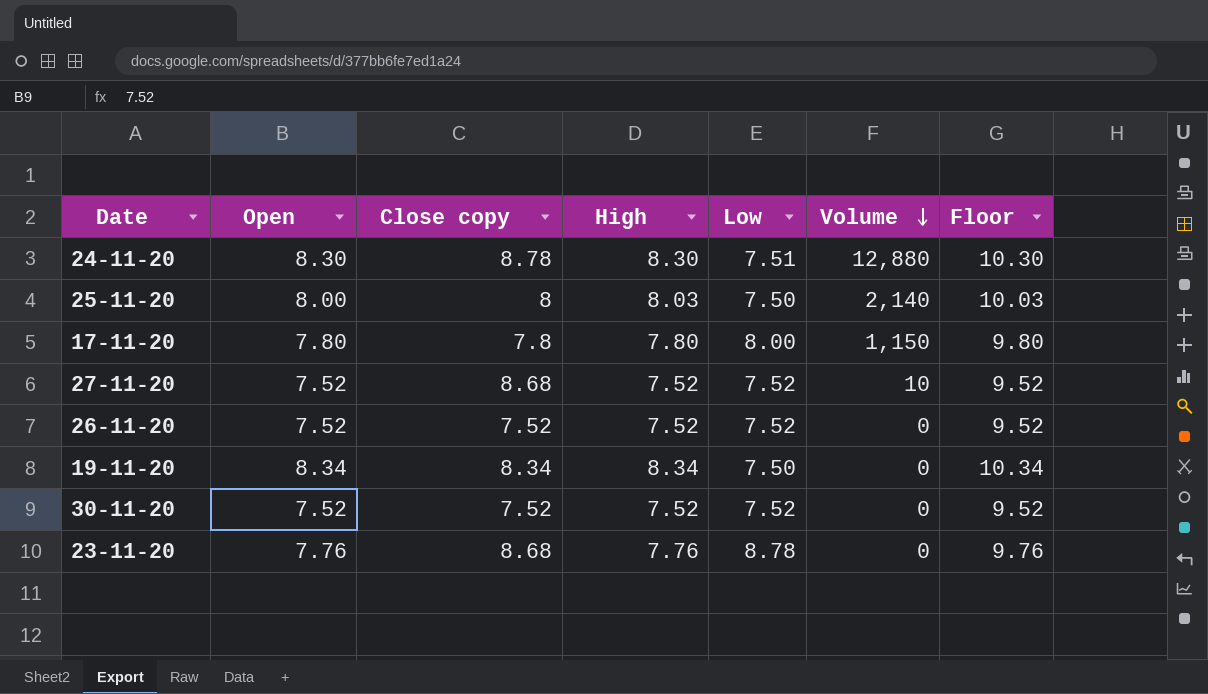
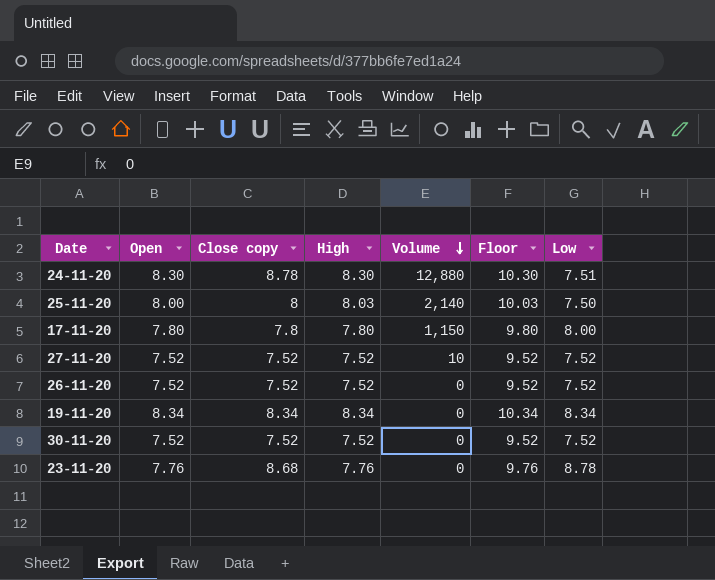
column Low | position: 5 -> 7
27-11-20 | Close copy: 8.68 -> 7.52
19-11-20 | Low: 7.50 -> 8.34

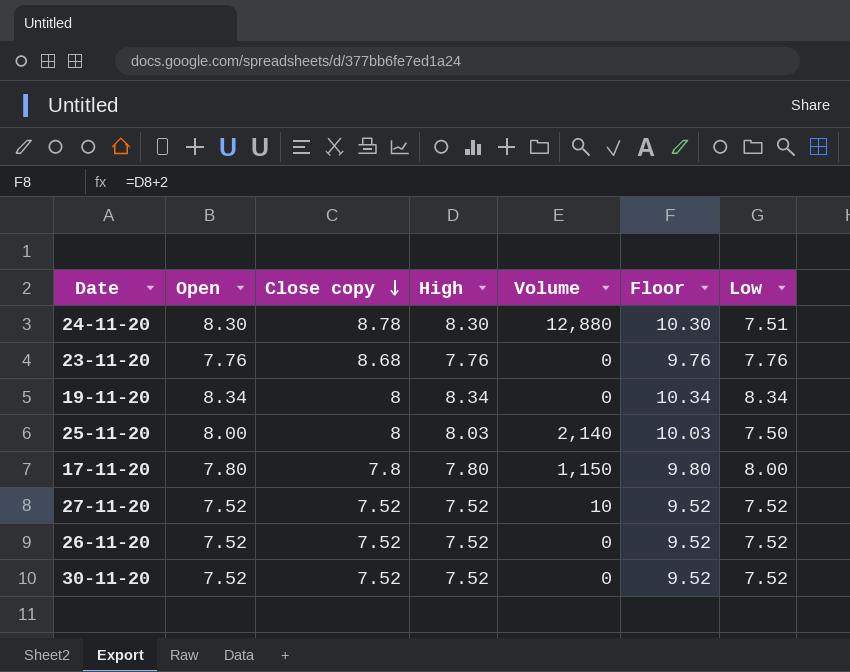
row order: Volume descending -> Close copy descending
23-11-20 | Low: 8.78 -> 7.76
19-11-20 | Close copy: 8.34 -> 8

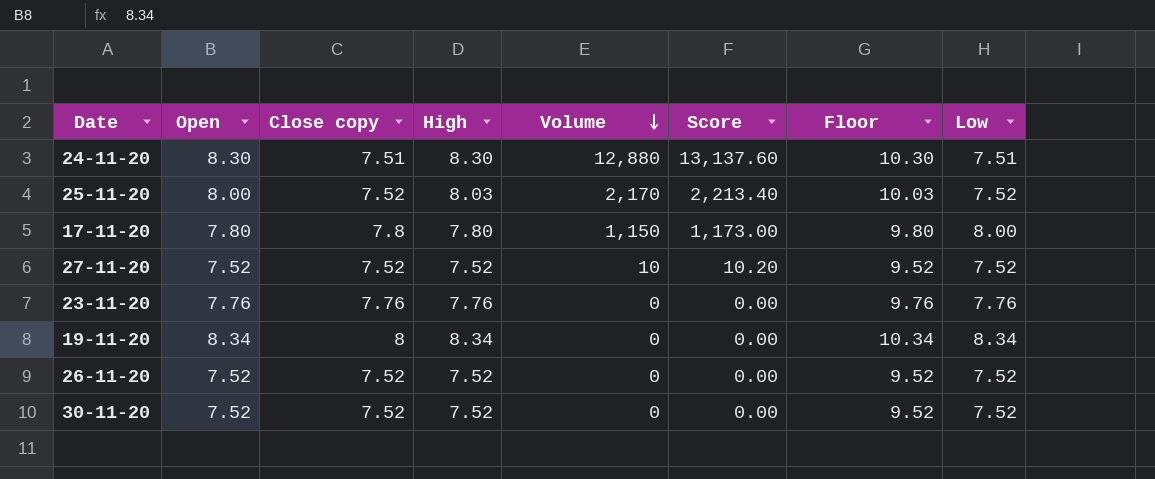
row order: Close copy descending -> Volume descending
column Score | formula: none -> [Volume] * 1.02
24-11-20 | Close copy: 8.78 -> 7.51
25-11-20 | Close copy: 8 -> 7.52
25-11-20 | Volume: 2,140 -> 2,170
25-11-20 | Low: 7.50 -> 7.52
23-11-20 | Close copy: 8.68 -> 7.76

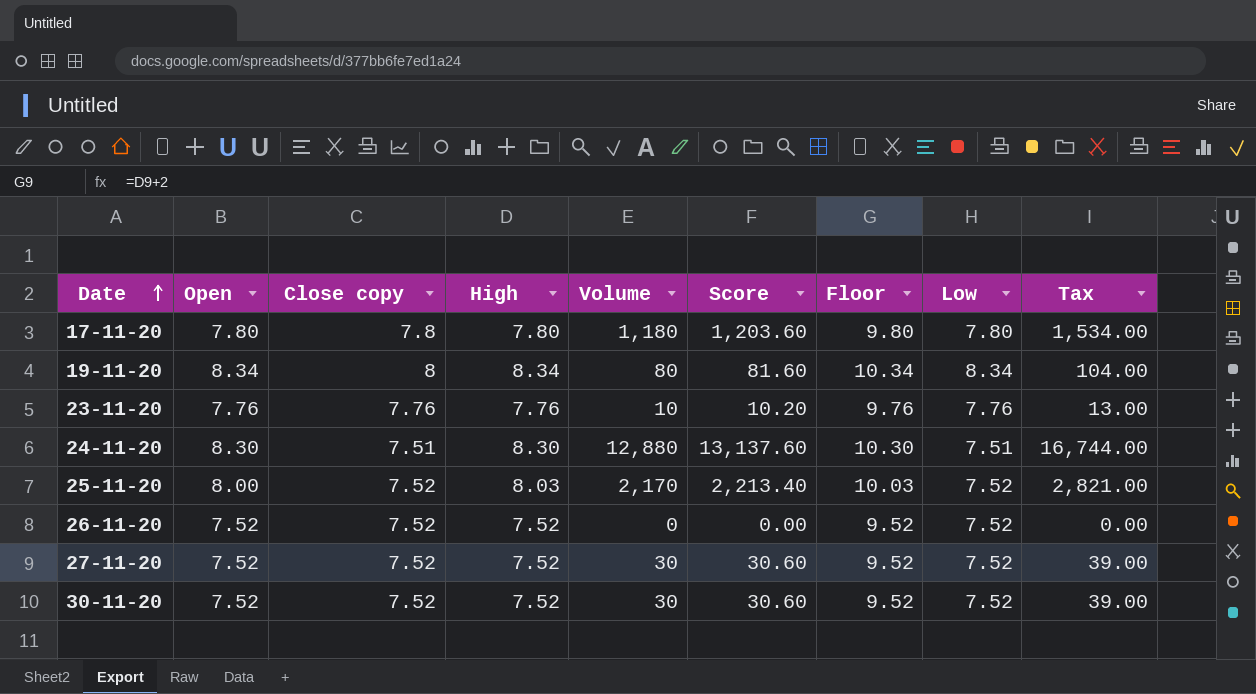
row order: Volume descending -> Date ascending
column Tax | formula: none -> [Volume] * 1.3
17-11-20 | Volume: 1,150 -> 1,180
17-11-20 | Score: 1,173.00 -> 1,203.60
17-11-20 | Low: 8.00 -> 7.80
19-11-20 | Volume: 0 -> 80
19-11-20 | Score: 0.00 -> 81.60
23-11-20 | Volume: 0 -> 10
23-11-20 | Score: 0.00 -> 10.20
27-11-20 | Volume: 10 -> 30
27-11-20 | Score: 10.20 -> 30.60
30-11-20 | Volume: 0 -> 30
30-11-20 | Score: 0.00 -> 30.60

